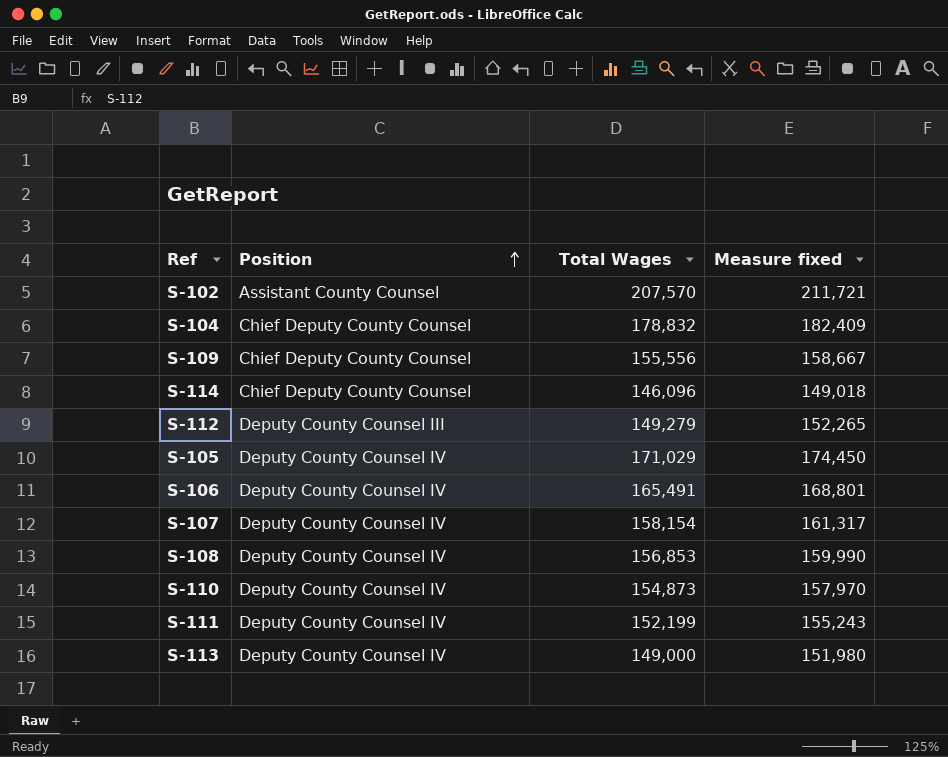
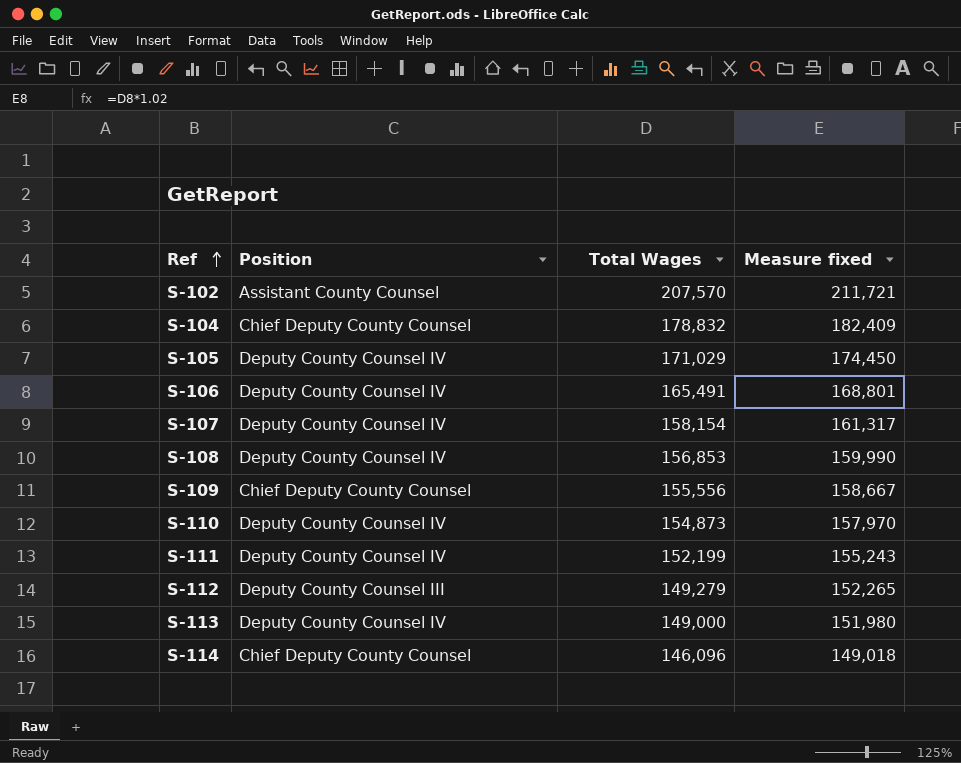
row order: Position ascending -> Ref ascending

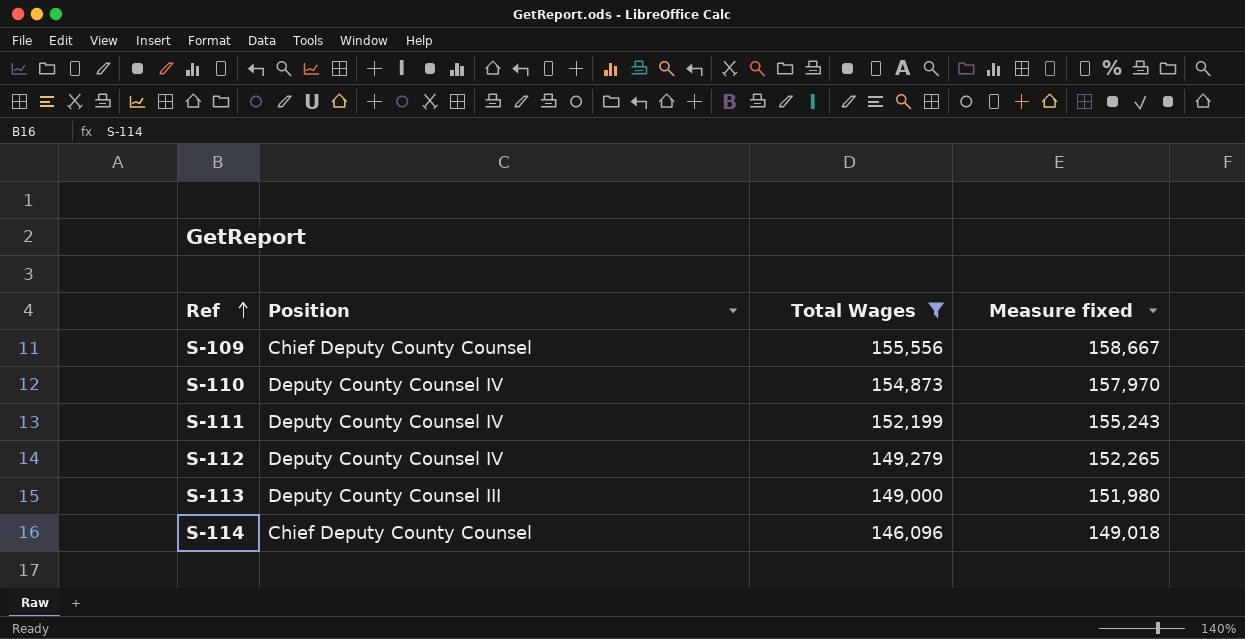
filter: none -> Total Wages <= 155,556
S-112 | Position: Deputy County Counsel III -> Deputy County Counsel IV
S-113 | Position: Deputy County Counsel IV -> Deputy County Counsel III

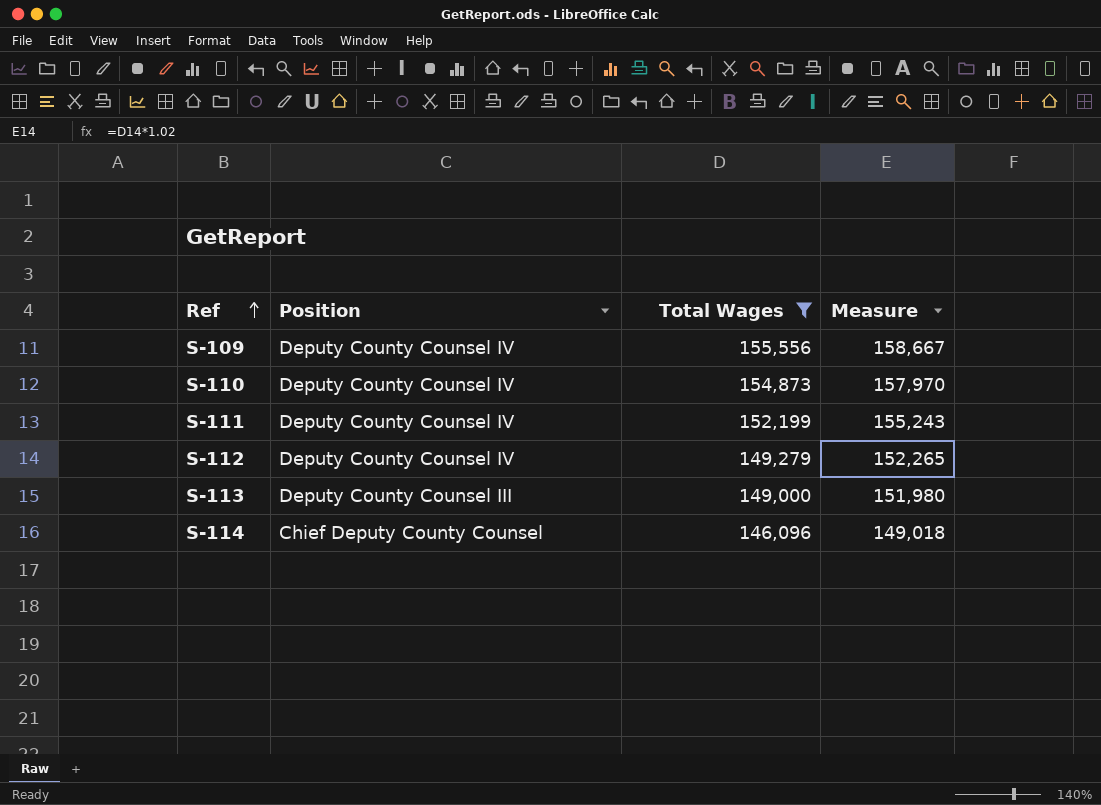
column name: Measure fixed -> Measure
S-109 | Position: Chief Deputy County Counsel -> Deputy County Counsel IV

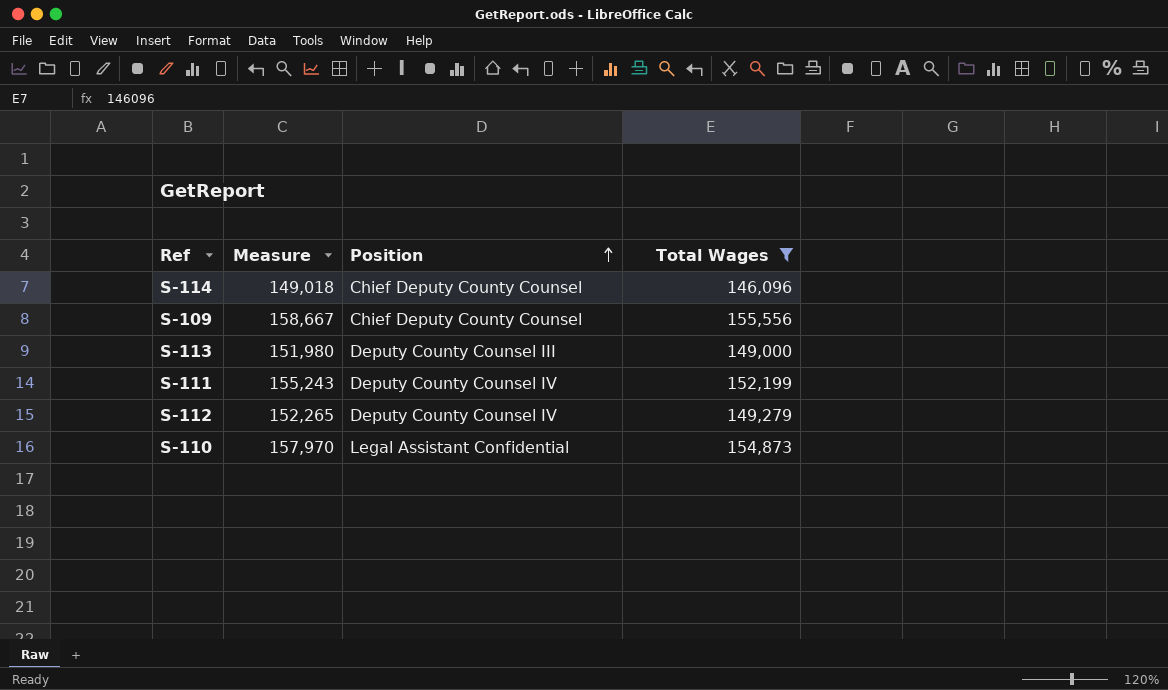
row order: Ref ascending -> Position ascending
column Measure | position: 4 -> 2
S-109 | Position: Deputy County Counsel IV -> Chief Deputy County Counsel
S-110 | Position: Deputy County Counsel IV -> Legal Assistant Confidential

